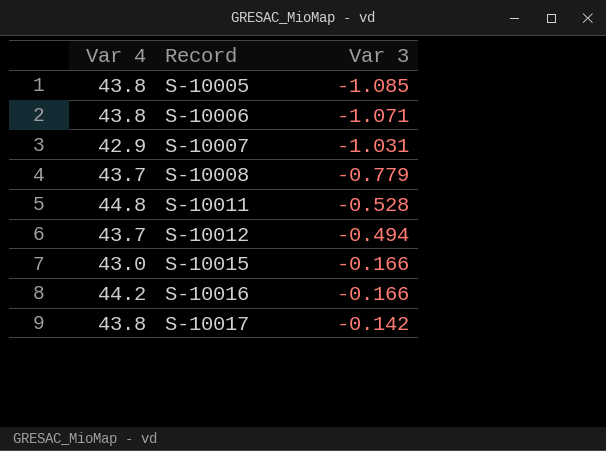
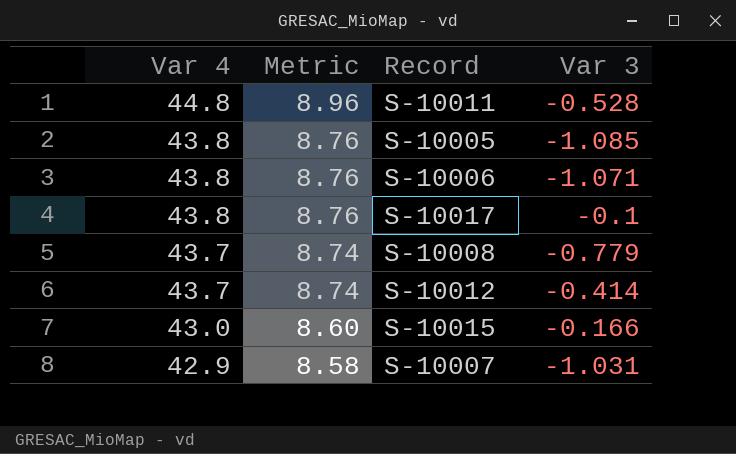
row order: Record ascending -> Var 4 descending
column Metric | formula: none -> [Var 4] * 0.2
row S-10016: 44.2 | -0.166 -> none
S-10017 | Var 3: -0.142 -> -0.1
S-10012 | Var 3: -0.494 -> -0.414

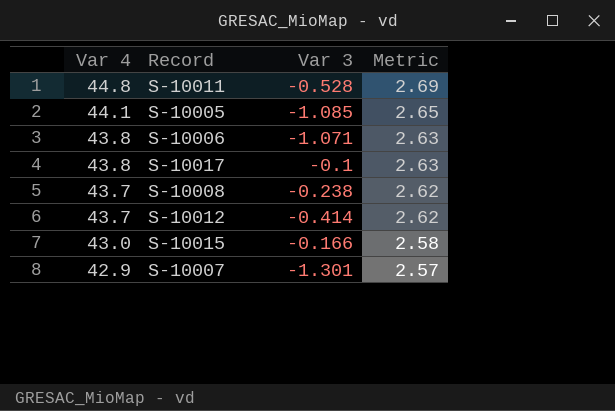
column Metric | formula: [Var 4] * 0.2 -> [Var 4] * 0.06
column Metric | position: 2 -> 4
S-10005 | Var 4: 43.8 -> 44.1
S-10008 | Var 3: -0.779 -> -0.238
S-10007 | Var 3: -1.031 -> -1.301

